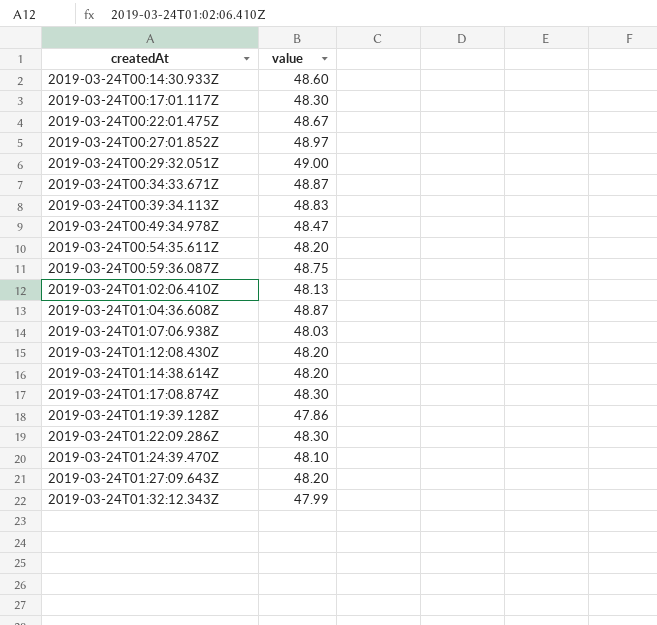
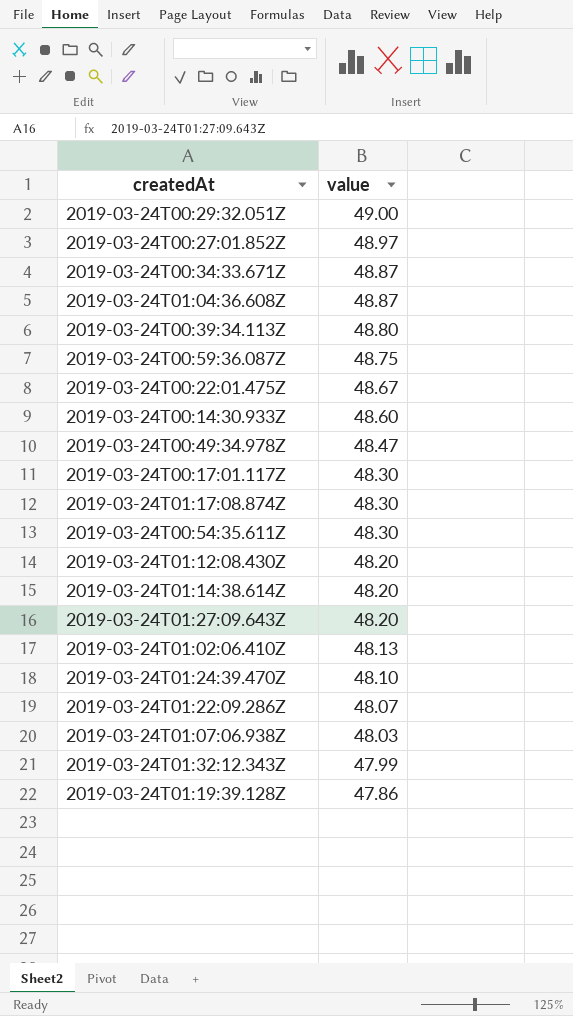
row order: createdAt ascending -> value descending
2019-03-24T00:39:34.113Z | value: 48.83 -> 48.80
2019-03-24T00:54:35.611Z | value: 48.20 -> 48.30
2019-03-24T01:22:09.286Z | value: 48.30 -> 48.07

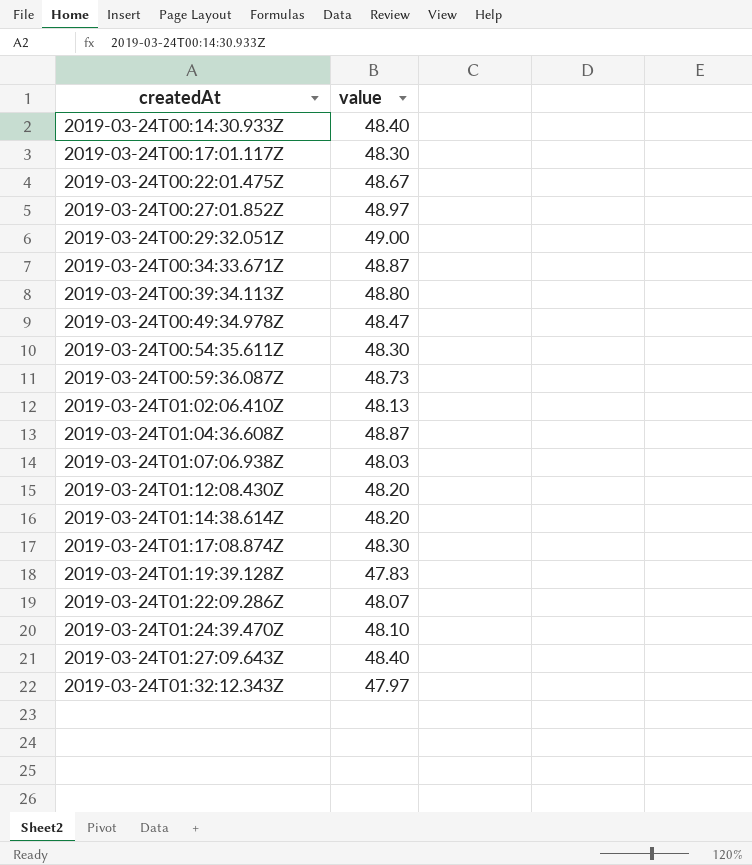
row order: value descending -> createdAt ascending
2019-03-24T00:14:30.933Z | value: 48.60 -> 48.40
2019-03-24T00:59:36.087Z | value: 48.75 -> 48.73
2019-03-24T01:19:39.128Z | value: 47.86 -> 47.83
2019-03-24T01:27:09.643Z | value: 48.20 -> 48.40
2019-03-24T01:32:12.343Z | value: 47.99 -> 47.97

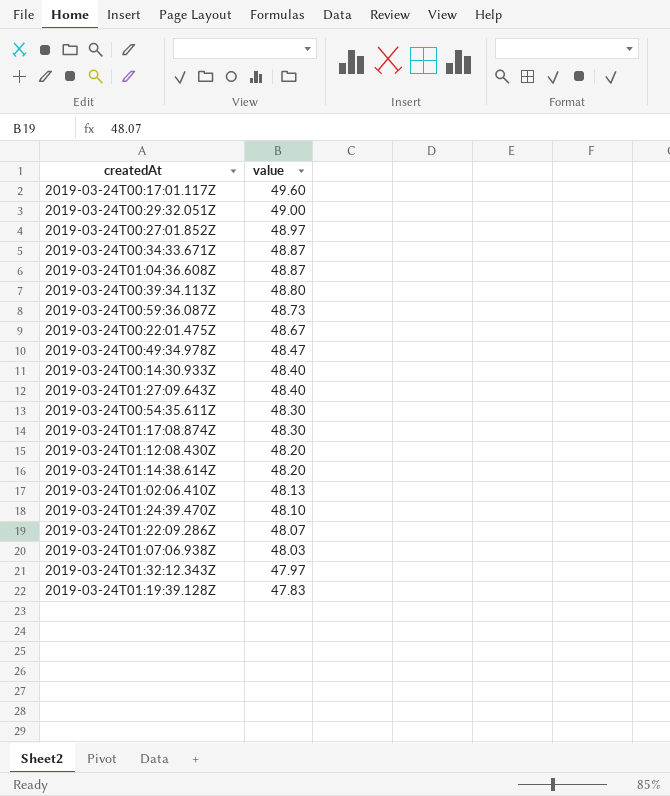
row order: createdAt ascending -> value descending
2019-03-24T00:17:01.117Z | value: 48.30 -> 49.60

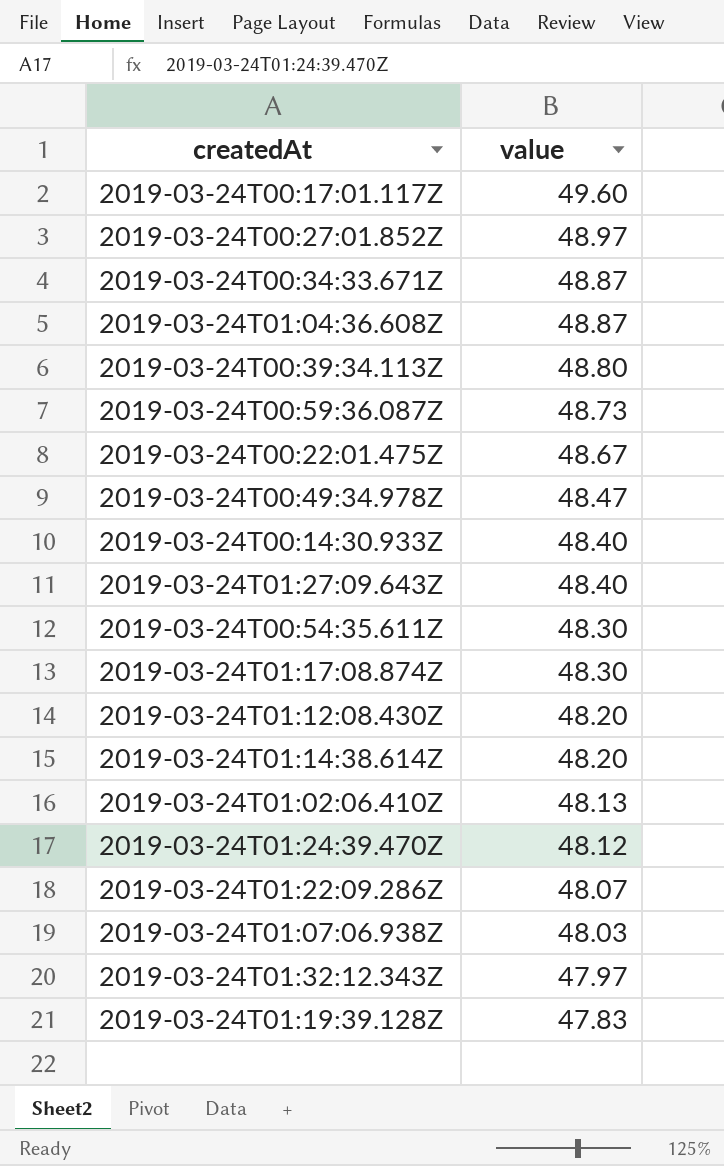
row 2019-03-24T00:29:32.051Z: 49.00 -> none
2019-03-24T01:24:39.470Z | value: 48.10 -> 48.12

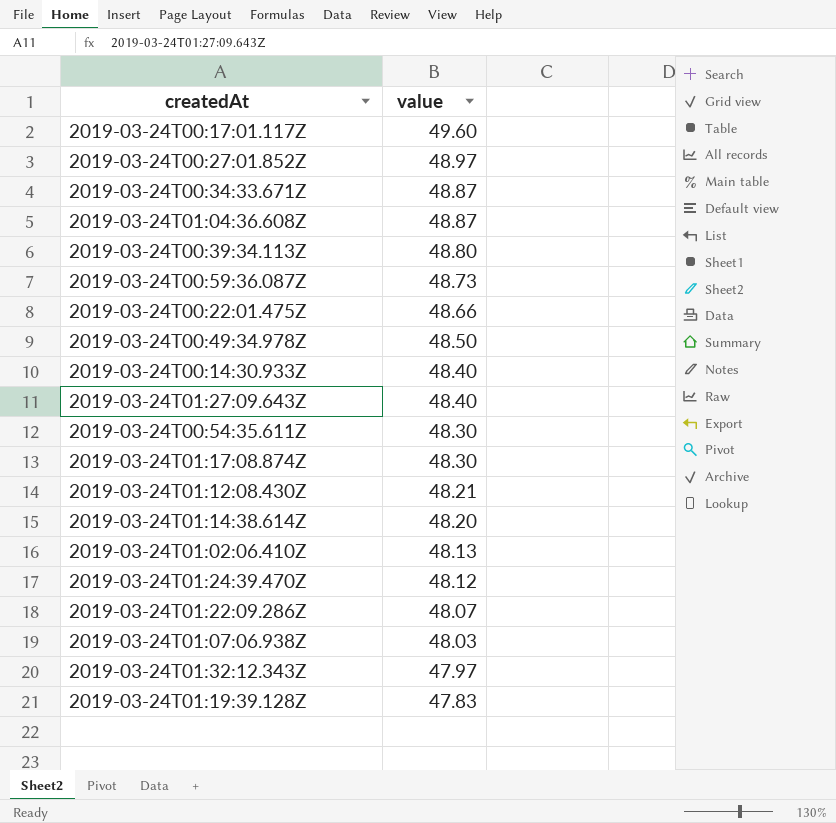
2019-03-24T00:22:01.475Z | value: 48.67 -> 48.66
2019-03-24T00:49:34.978Z | value: 48.47 -> 48.50
2019-03-24T01:12:08.430Z | value: 48.20 -> 48.21

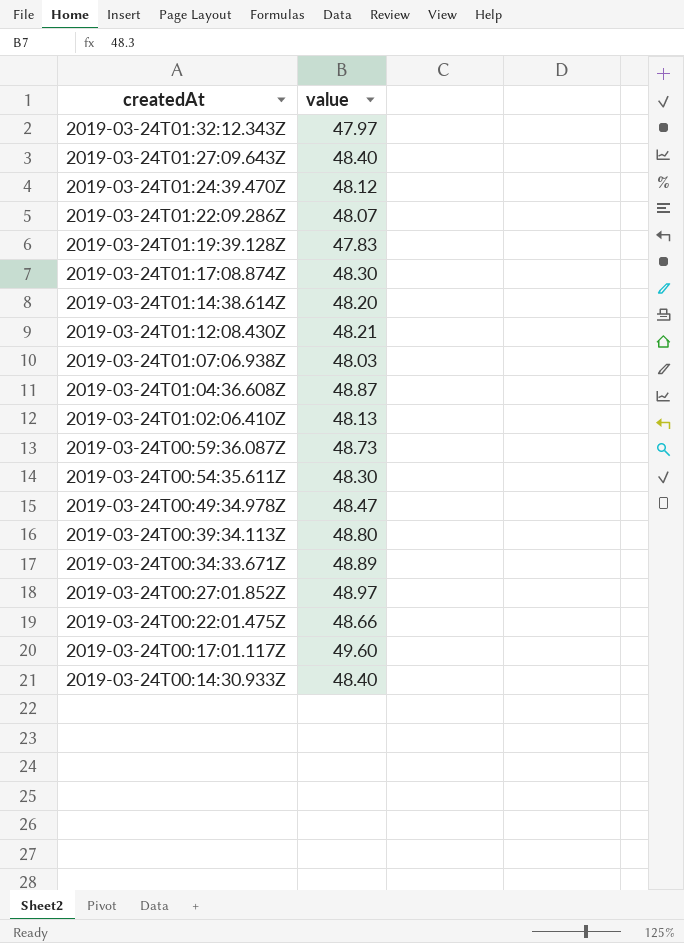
row order: value descending -> createdAt descending
2019-03-24T00:49:34.978Z | value: 48.50 -> 48.47
2019-03-24T00:34:33.671Z | value: 48.87 -> 48.89

